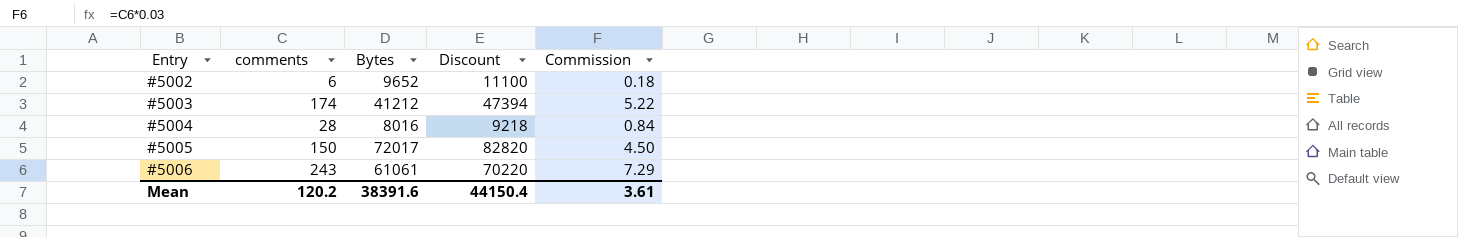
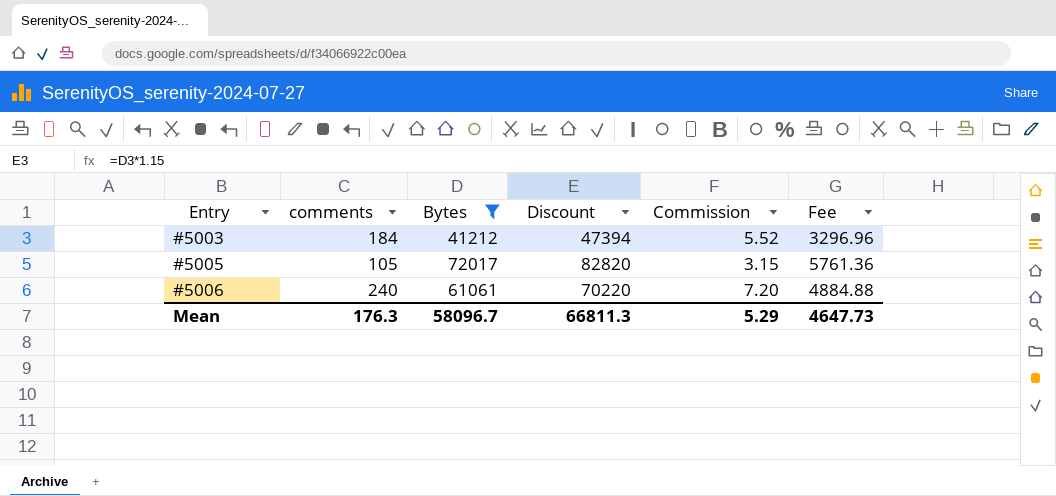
filter: none -> Bytes >= 41212
column Fee | formula: none -> [Bytes] * 0.08
#5003 | comments: 174 -> 184
#5003 | Commission: 5.22 -> 5.52
#5005 | comments: 150 -> 105
#5005 | Commission: 4.50 -> 3.15
#5006 | comments: 243 -> 240
#5006 | Commission: 7.29 -> 7.20
Mean | comments: 120.2 -> 176.3
Mean | Bytes: 38391.6 -> 58096.7
Mean | Discount: 44150.4 -> 66811.3
Mean | Commission: 3.61 -> 5.29

